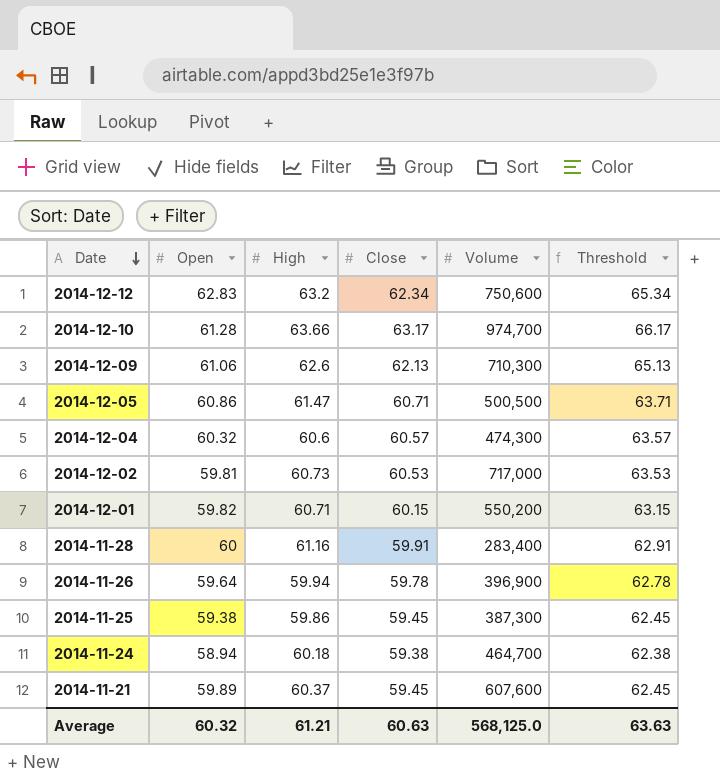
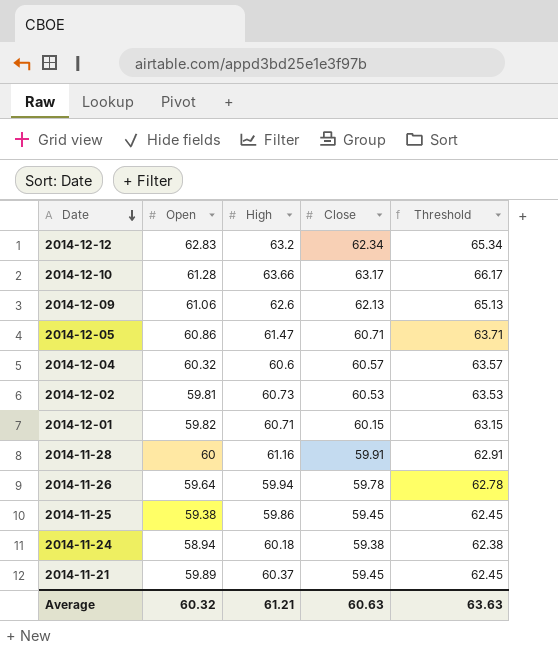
column Volume | position: 5 -> none

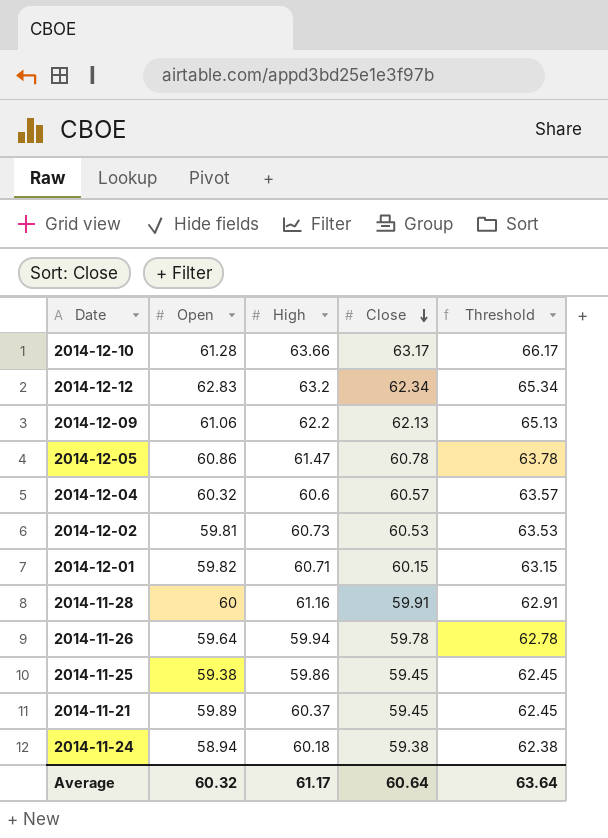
row order: Date descending -> Close descending
2014-12-09 | High: 62.6 -> 62.2
2014-12-05 | Close: 60.71 -> 60.78
2014-12-05 | Threshold: 63.71 -> 63.78
Average | High: 61.21 -> 61.17
Average | Close: 60.63 -> 60.64
Average | Threshold: 63.63 -> 63.64

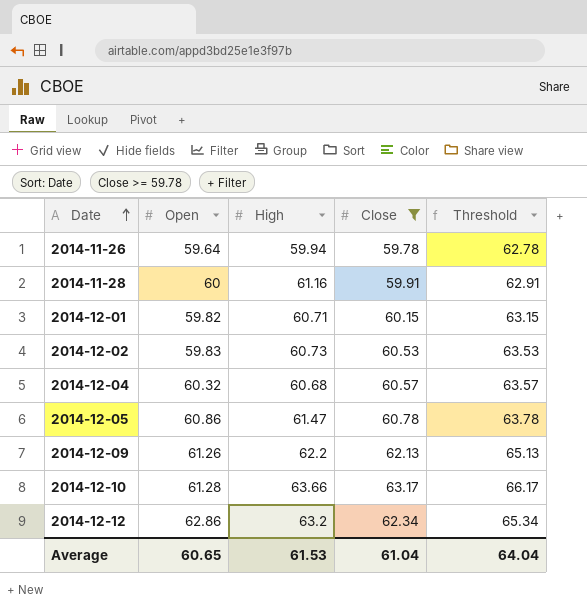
filter: none -> Close >= 59.78
row order: Close descending -> Date ascending
2014-12-02 | Open: 59.81 -> 59.83
2014-12-04 | High: 60.6 -> 60.68
2014-12-09 | Open: 61.06 -> 61.26
2014-12-12 | Open: 62.83 -> 62.86
Average | Open: 60.32 -> 60.65
Average | High: 61.17 -> 61.53
Average | Close: 60.64 -> 61.04
Average | Threshold: 63.64 -> 64.04

